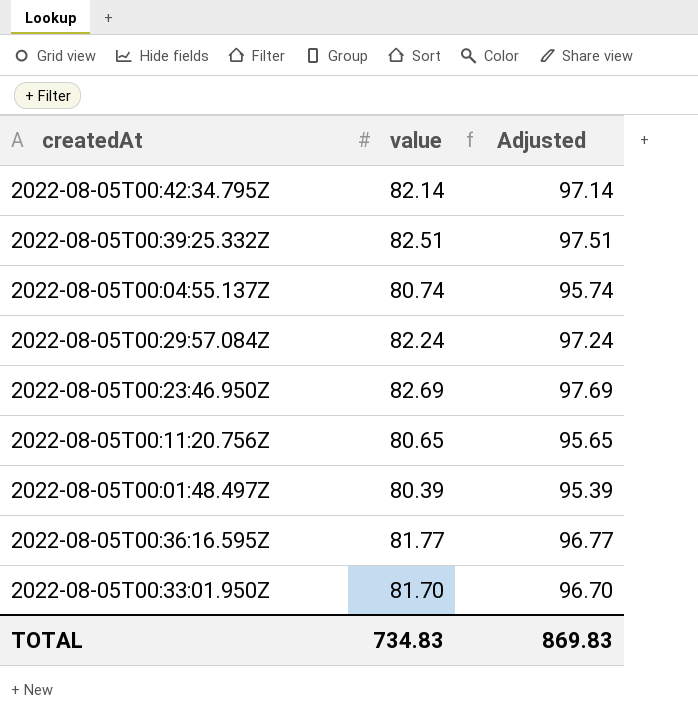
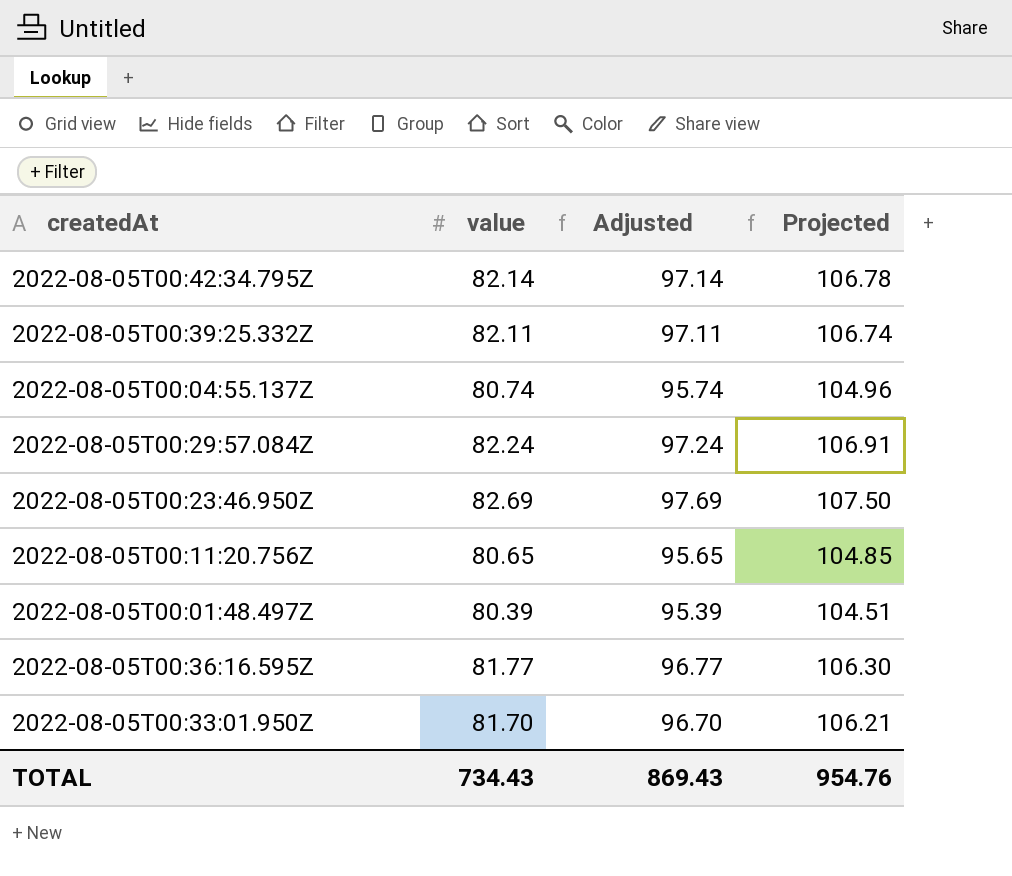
column Projected | formula: none -> [value] * 1.3
2022-08-05T00:39:25.332Z | value: 82.51 -> 82.11
2022-08-05T00:39:25.332Z | Adjusted: 97.51 -> 97.11
TOTAL | value: 734.83 -> 734.43
TOTAL | Adjusted: 869.83 -> 869.43

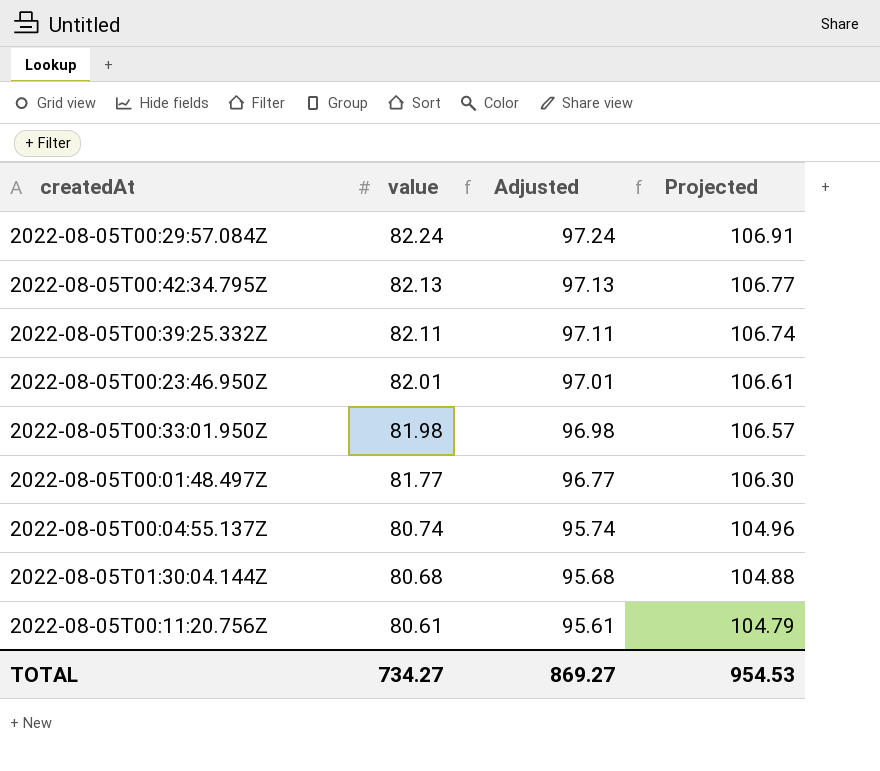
row order: none -> value descending
row 2022-08-05T00:36:16.595Z: 81.77 | 96.77 | 106.30 -> none
2022-08-05T00:42:34.795Z | value: 82.14 -> 82.13
2022-08-05T00:42:34.795Z | Adjusted: 97.14 -> 97.13
2022-08-05T00:42:34.795Z | Projected: 106.78 -> 106.77
2022-08-05T00:23:46.950Z | value: 82.69 -> 82.01
2022-08-05T00:23:46.950Z | Adjusted: 97.69 -> 97.01
2022-08-05T00:23:46.950Z | Projected: 107.50 -> 106.61
2022-08-05T00:33:01.950Z | value: 81.70 -> 81.98
2022-08-05T00:33:01.950Z | Adjusted: 96.70 -> 96.98
2022-08-05T00:33:01.950Z | Projected: 106.21 -> 106.57
2022-08-05T00:01:48.497Z | value: 80.39 -> 81.77
2022-08-05T00:01:48.497Z | Adjusted: 95.39 -> 96.77
2022-08-05T00:01:48.497Z | Projected: 104.51 -> 106.30
row 2022-08-05T01:30:04.144Z: none -> 80.68 | 95.68 | 104.88
2022-08-05T00:11:20.756Z | value: 80.65 -> 80.61
2022-08-05T00:11:20.756Z | Adjusted: 95.65 -> 95.61
2022-08-05T00:11:20.756Z | Projected: 104.85 -> 104.79
TOTAL | value: 734.43 -> 734.27
TOTAL | Adjusted: 869.43 -> 869.27
TOTAL | Projected: 954.76 -> 954.53

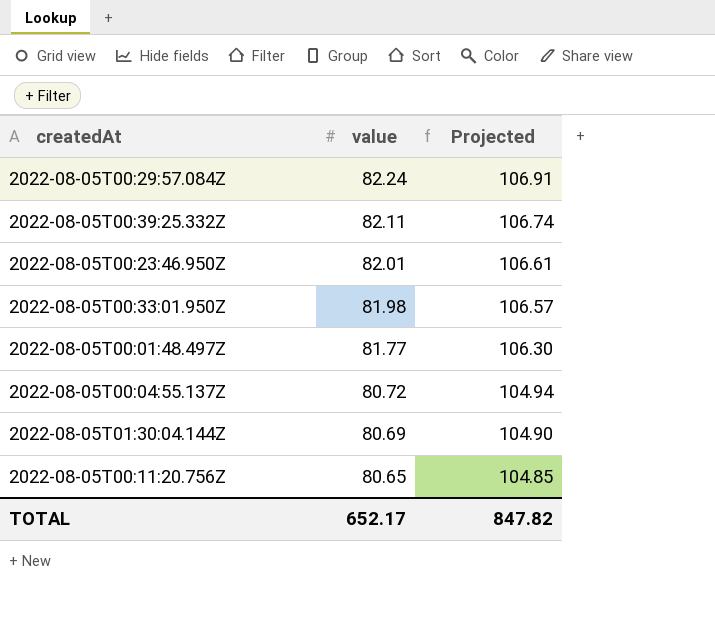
column Adjusted | formula: [value] + 15 -> none
row 2022-08-05T00:42:34.795Z: 82.13 | 97.13 | 106.77 -> none
2022-08-05T00:04:55.137Z | value: 80.74 -> 80.72
2022-08-05T00:04:55.137Z | Projected: 104.96 -> 104.94
2022-08-05T01:30:04.144Z | value: 80.68 -> 80.69
2022-08-05T01:30:04.144Z | Projected: 104.88 -> 104.90
2022-08-05T00:11:20.756Z | value: 80.61 -> 80.65
2022-08-05T00:11:20.756Z | Projected: 104.79 -> 104.85
TOTAL | value: 734.27 -> 652.17
TOTAL | Projected: 954.53 -> 847.82

